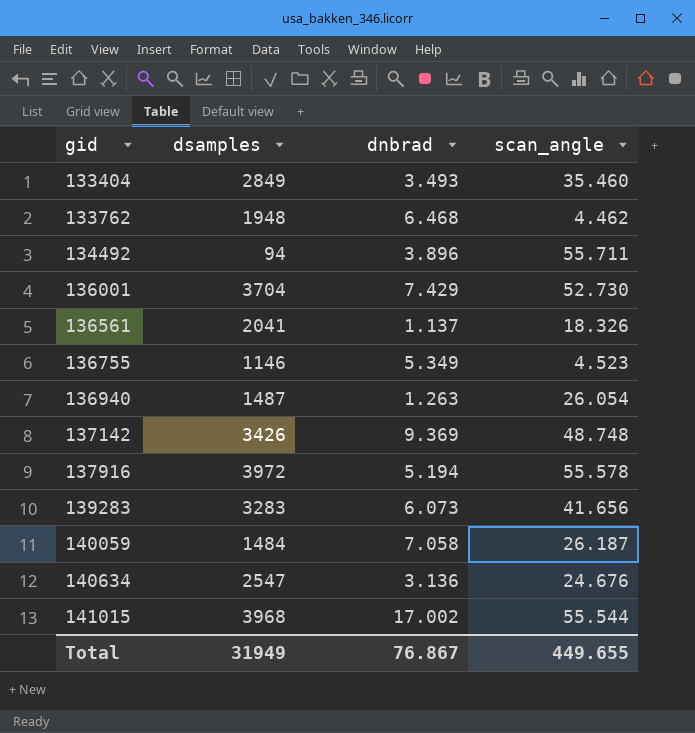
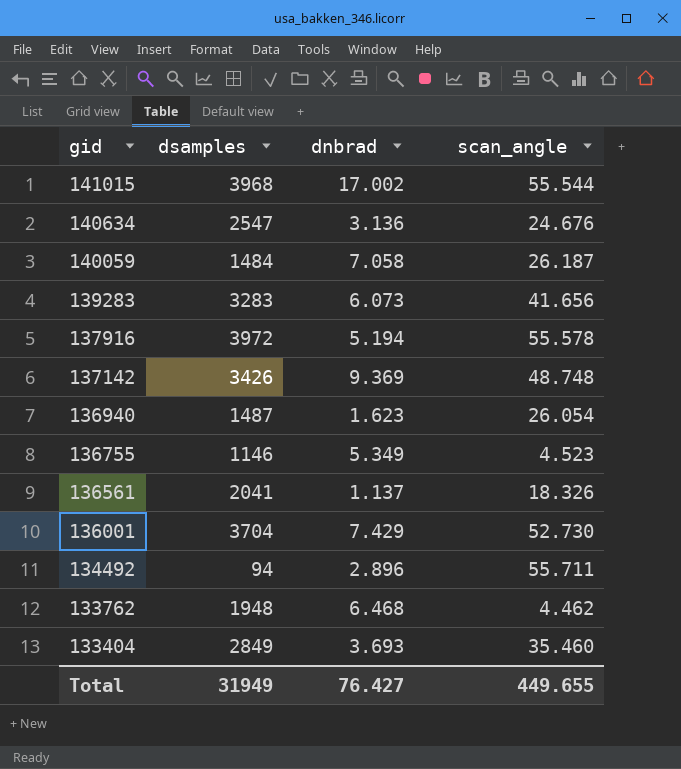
row order: gid ascending -> gid descending
136940 | dnbrad: 1.263 -> 1.623
134492 | dnbrad: 3.896 -> 2.896
133404 | dnbrad: 3.493 -> 3.693
Total | dnbrad: 76.867 -> 76.427

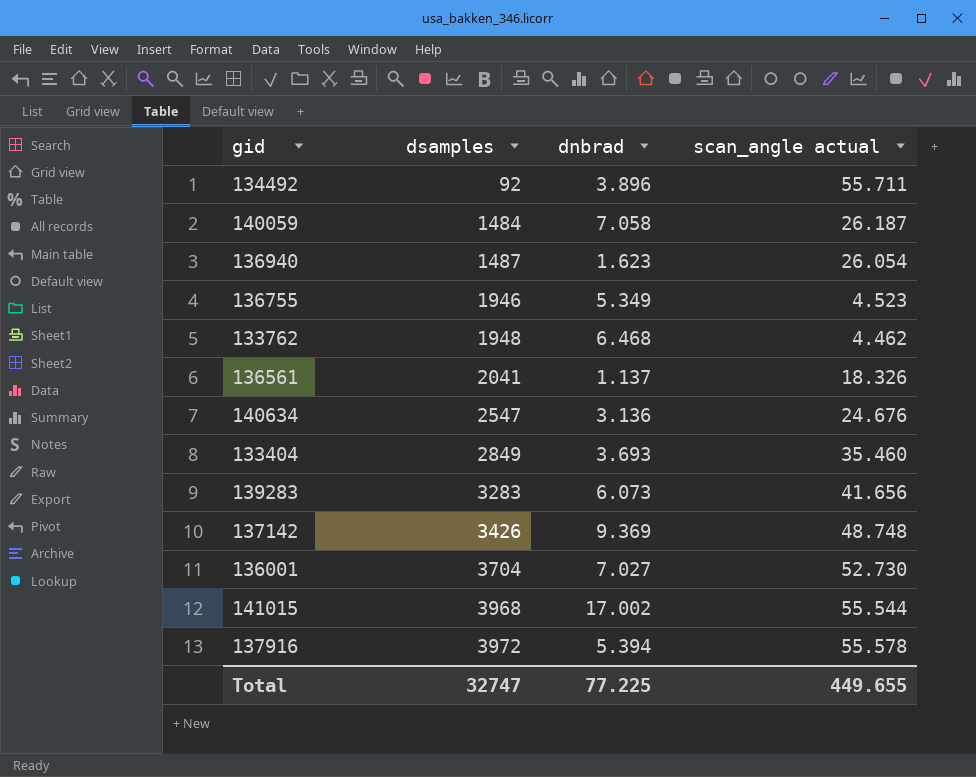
row order: gid descending -> dsamples ascending
column name: scan_angle -> scan_angle actual
134492 | dsamples: 94 -> 92
134492 | dnbrad: 2.896 -> 3.896
136755 | dsamples: 1146 -> 1946
136001 | dnbrad: 7.429 -> 7.027
137916 | dnbrad: 5.194 -> 5.394
Total | dsamples: 31949 -> 32747
Total | dnbrad: 76.427 -> 77.225

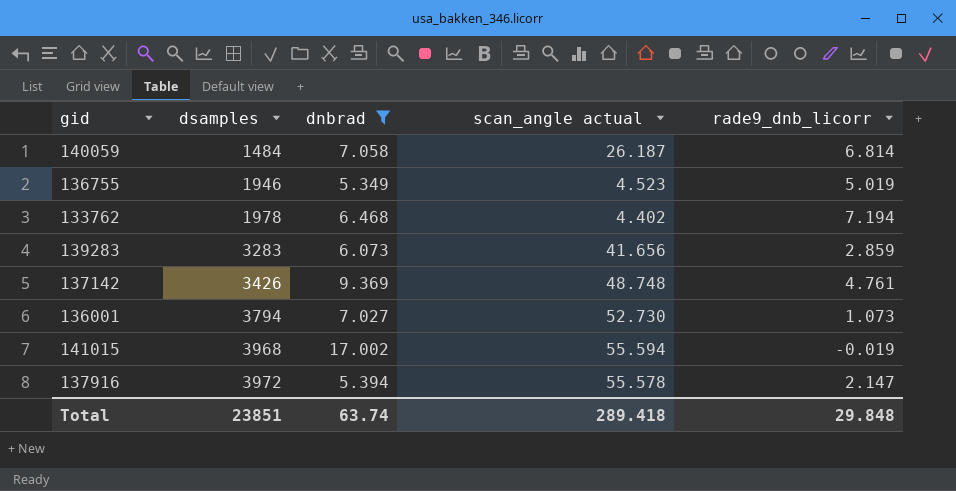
filter: none -> dnbrad >= 5.349
column rade9_dnb_licorr | position: none -> 5
133762 | dsamples: 1948 -> 1978
133762 | scan_angle actual: 4.462 -> 4.402
136001 | dsamples: 3704 -> 3794
141015 | scan_angle actual: 55.544 -> 55.594
Total | dsamples: 32747 -> 23851
Total | dnbrad: 77.225 -> 63.74
Total | scan_angle actual: 449.655 -> 289.418

